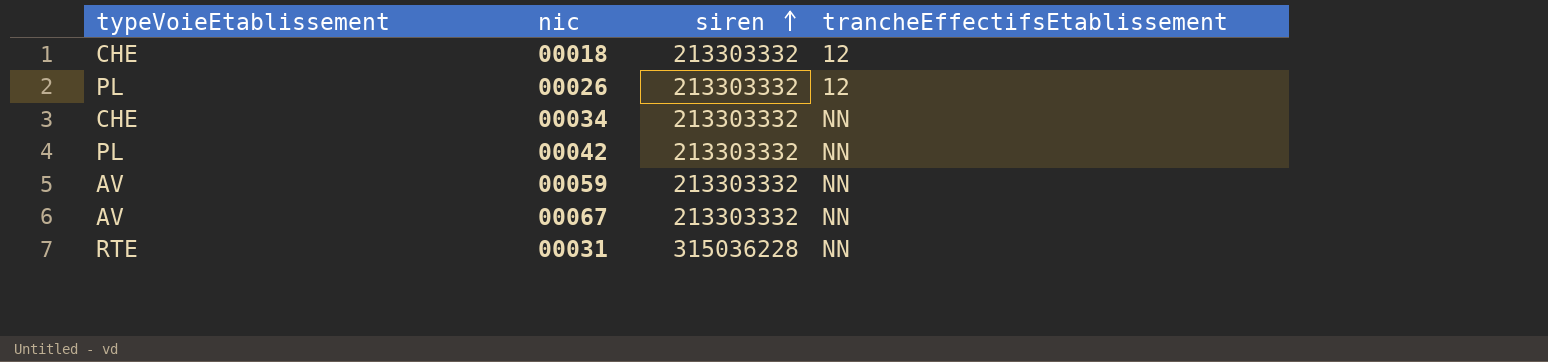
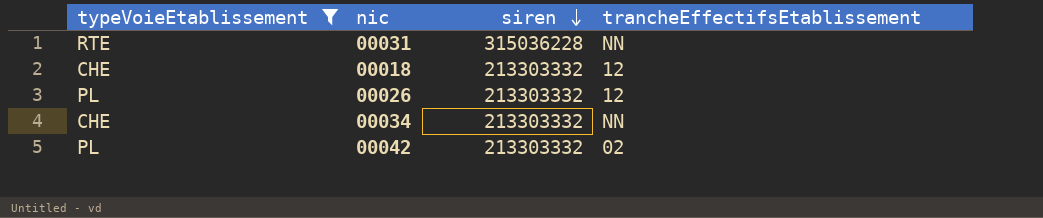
filter: none -> typeVoieEtablissement != AV
row order: siren ascending -> siren descending
00042 | trancheEffectifsEtablissement: NN -> 02

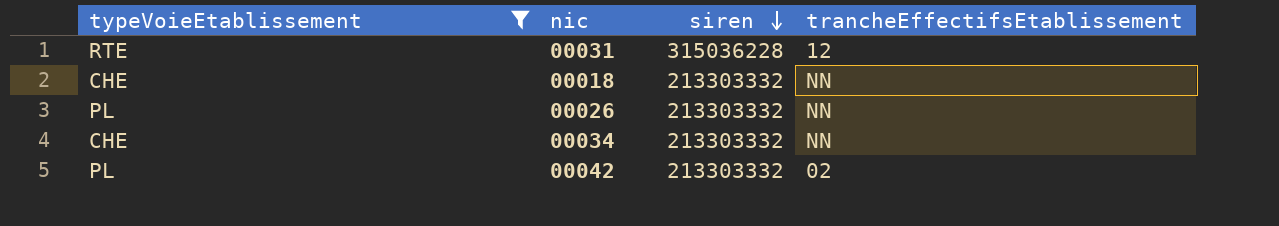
00031 | trancheEffectifsEtablissement: NN -> 12
00018 | trancheEffectifsEtablissement: 12 -> NN
00026 | trancheEffectifsEtablissement: 12 -> NN

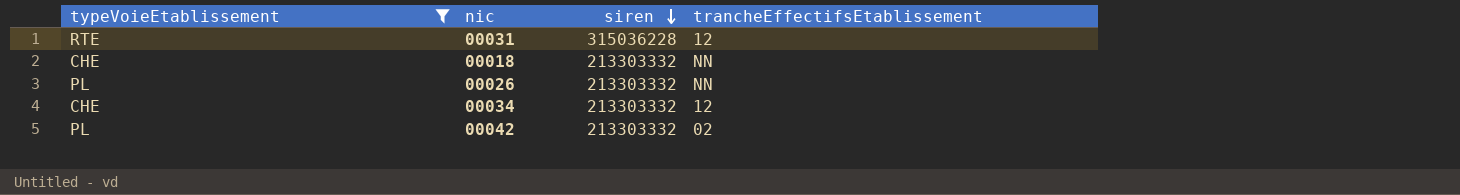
00034 | trancheEffectifsEtablissement: NN -> 12

